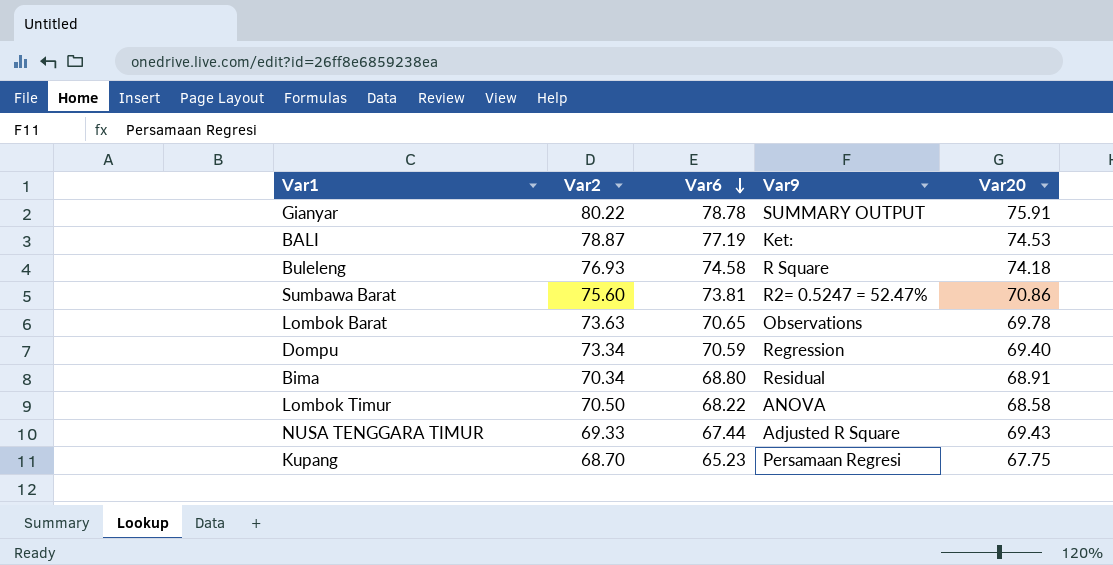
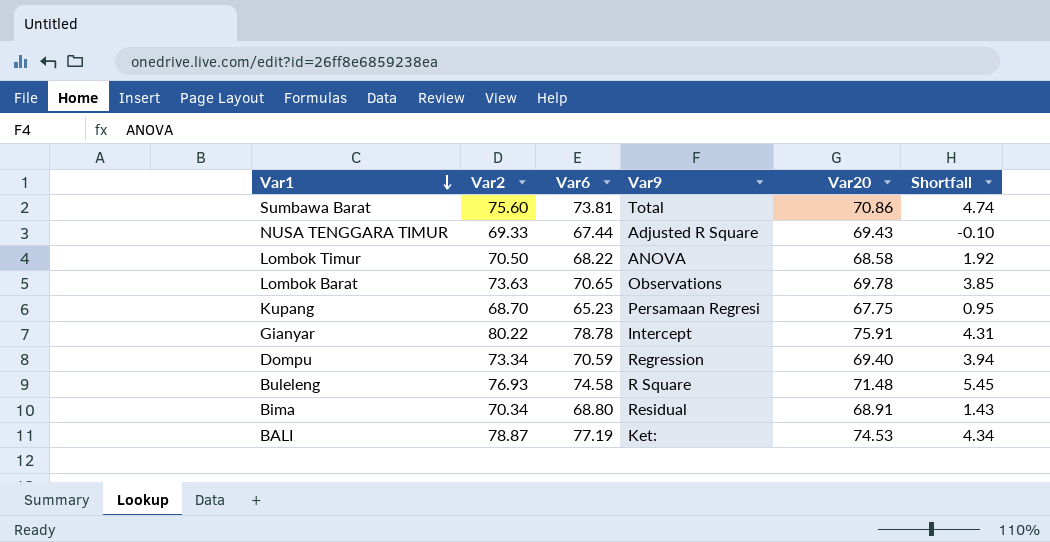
row order: Var6 descending -> Var1 descending
column Shortfall | formula: none -> [Var2] - [Var20]
Sumbawa Barat | Var9: R2= 0.5247 = 52.47% -> Total
Gianyar | Var9: SUMMARY OUTPUT -> Intercept
Buleleng | Var20: 74.18 -> 71.48

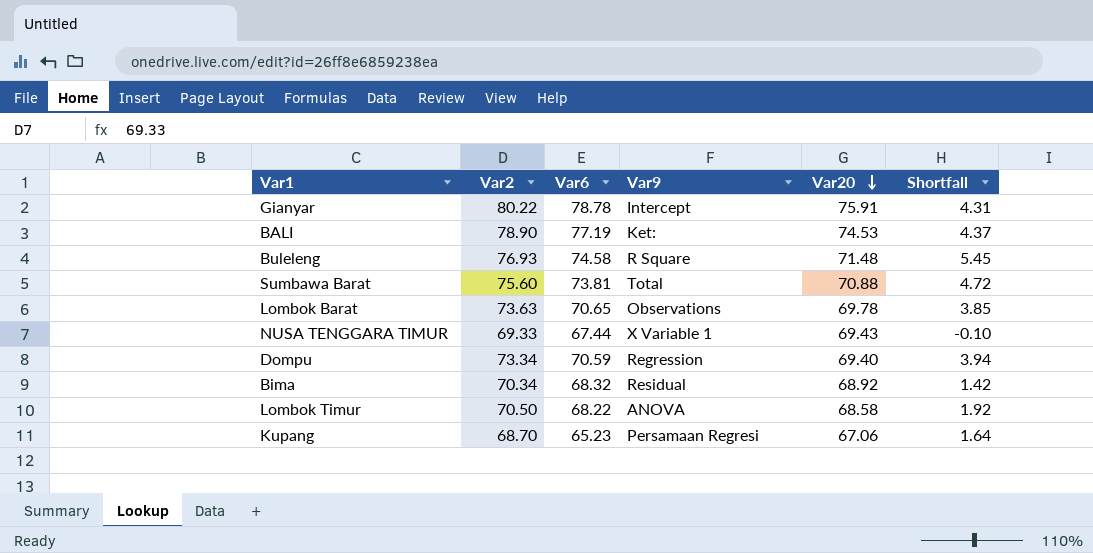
row order: Var1 descending -> Var20 descending
BALI | Var2: 78.87 -> 78.90
BALI | Shortfall: 4.34 -> 4.37
Sumbawa Barat | Var20: 70.86 -> 70.88
Sumbawa Barat | Shortfall: 4.74 -> 4.72
NUSA TENGGARA TIMUR | Var9: Adjusted R Square -> X Variable 1
Bima | Var6: 68.80 -> 68.32
Bima | Var20: 68.91 -> 68.92
Bima | Shortfall: 1.43 -> 1.42
Kupang | Var20: 67.75 -> 67.06
Kupang | Shortfall: 0.95 -> 1.64

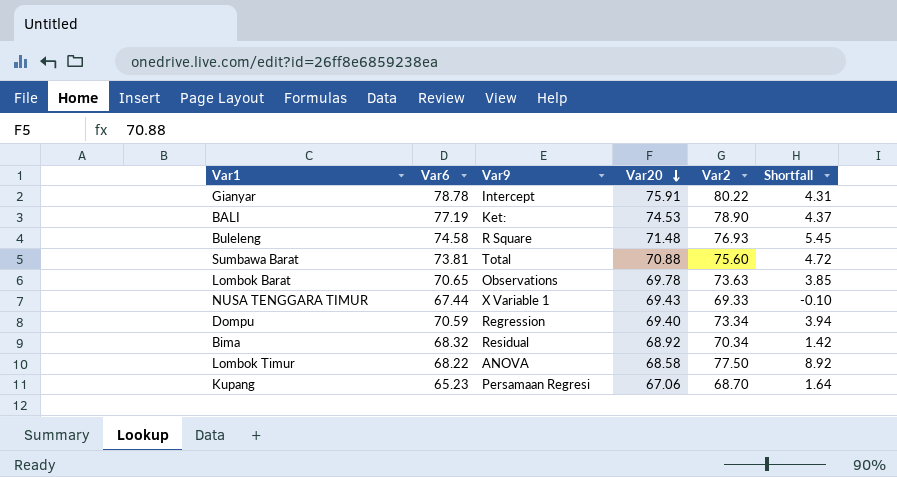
column Var2 | position: 2 -> 5
Lombok Timur | Var2: 70.50 -> 77.50
Lombok Timur | Shortfall: 1.92 -> 8.92

